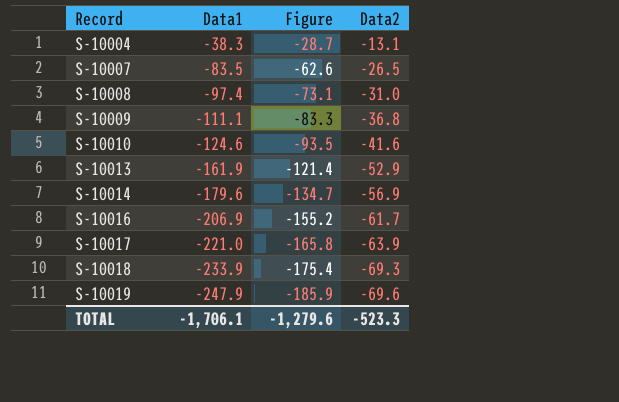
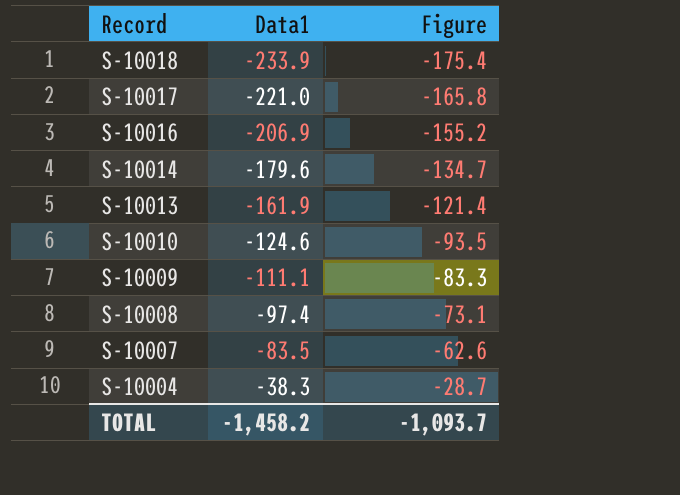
row order: Record ascending -> Record descending
column Data2 | position: 4 -> none
row S-10019: -247.9 | -185.9 | -69.6 -> none
TOTAL | Data1: -1,706.1 -> -1,458.2
TOTAL | Figure: -1,279.6 -> -1,093.7

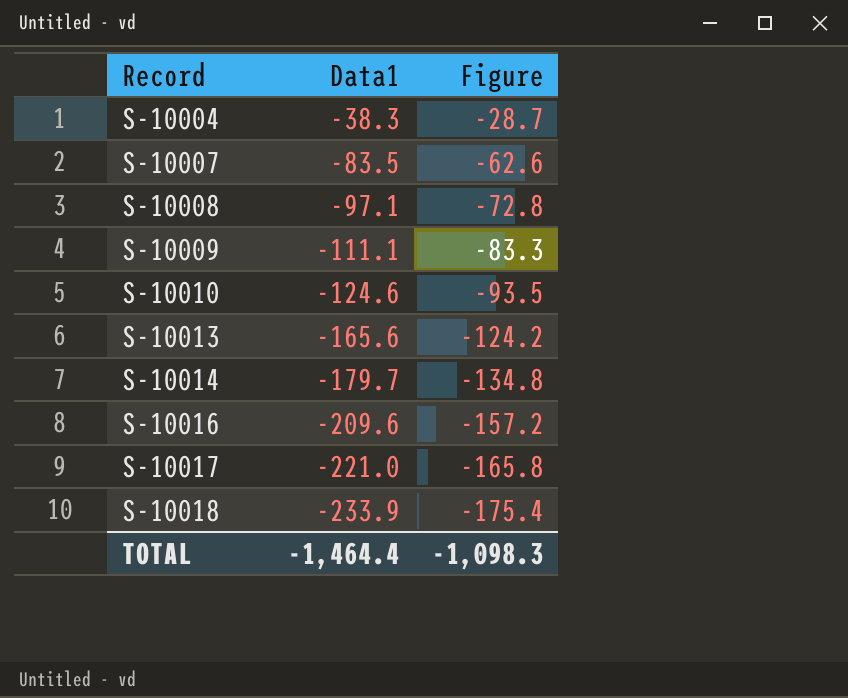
row order: Record descending -> Record ascending
S-10008 | Data1: -97.4 -> -97.1
S-10008 | Figure: -73.1 -> -72.8
S-10013 | Data1: -161.9 -> -165.6
S-10013 | Figure: -121.4 -> -124.2
S-10014 | Data1: -179.6 -> -179.7
S-10014 | Figure: -134.7 -> -134.8
S-10016 | Data1: -206.9 -> -209.6
S-10016 | Figure: -155.2 -> -157.2
TOTAL | Data1: -1,458.2 -> -1,464.4
TOTAL | Figure: -1,093.7 -> -1,098.3

